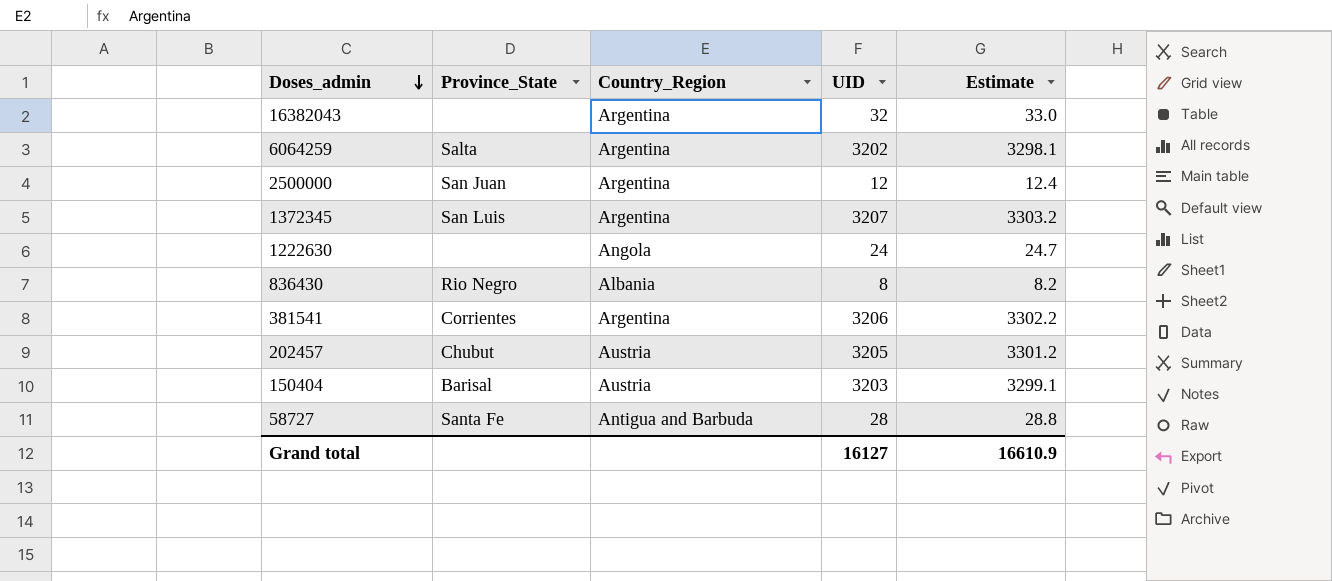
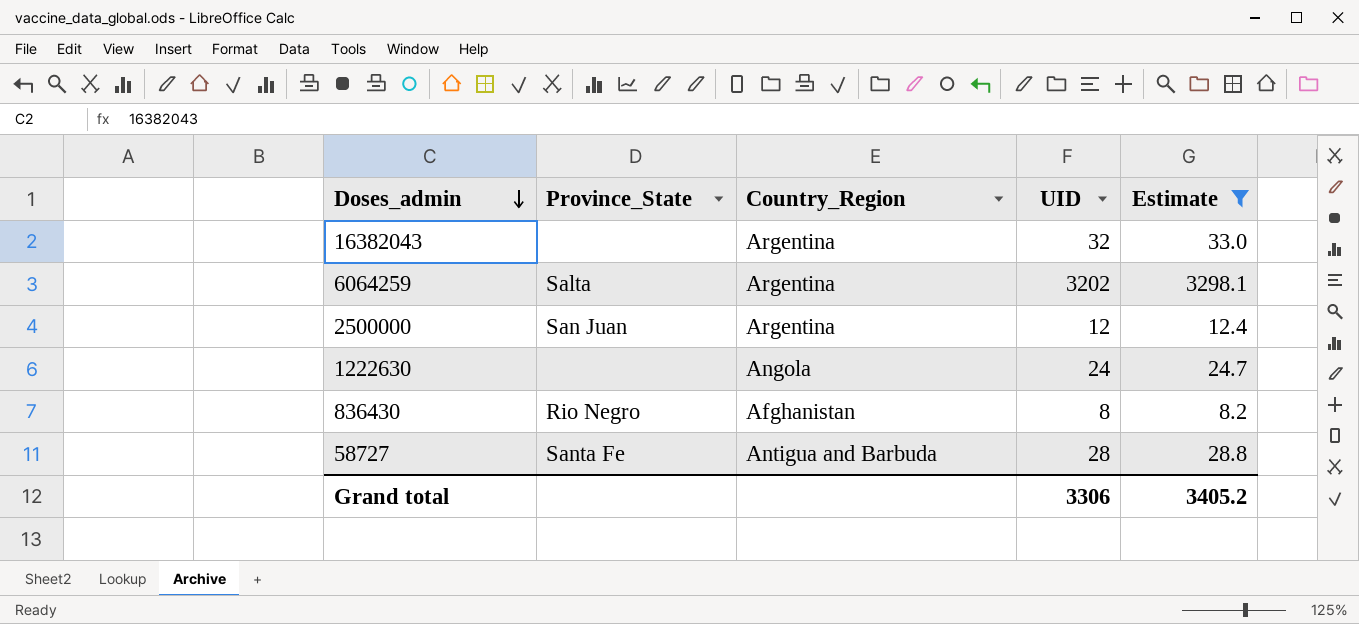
filter: none -> Estimate <= 3298.1
836430 | Country_Region: Albania -> Afghanistan
Grand total | UID: 16127 -> 3306
Grand total | Estimate: 16610.9 -> 3405.2

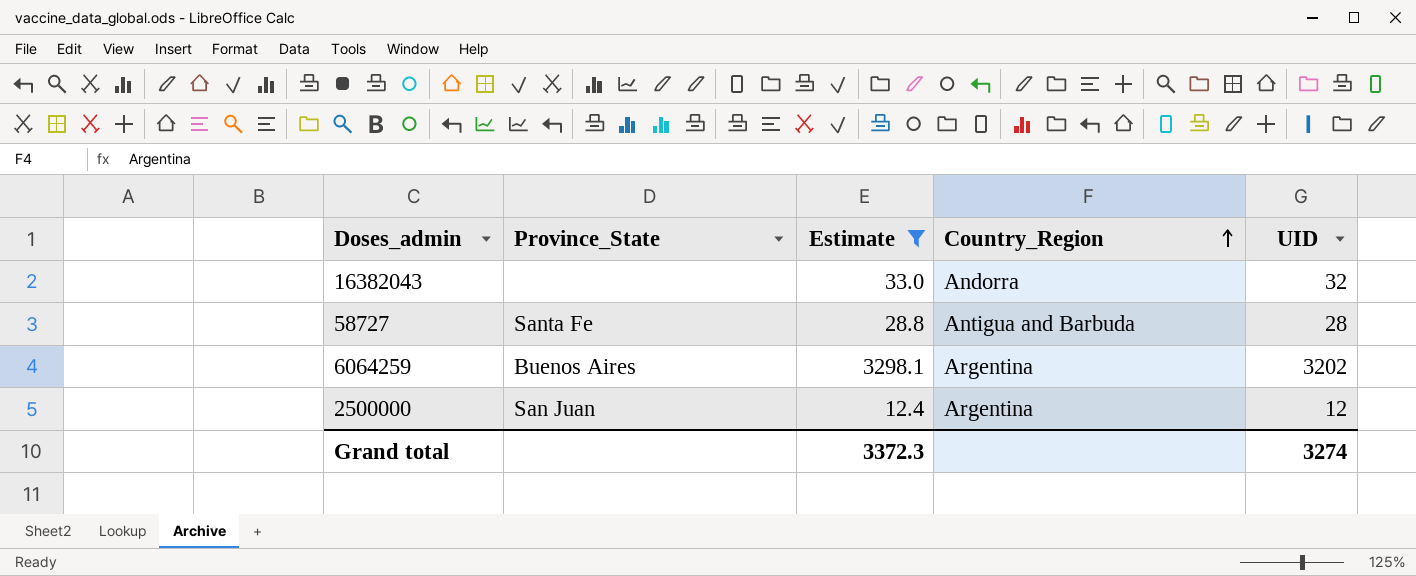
row order: Doses_admin descending -> Country_Region ascending
column Estimate | position: 5 -> 3
row 1222630: none | Angola | 24 | 24.7 -> none
row 836430: Rio Negro | Afghanistan | 8 | 8.2 -> none
16382043 | Country_Region: Argentina -> Andorra
6064259 | Province_State: Salta -> Buenos Aires
Grand total | Estimate: 3405.2 -> 3372.3
Grand total | UID: 3306 -> 3274

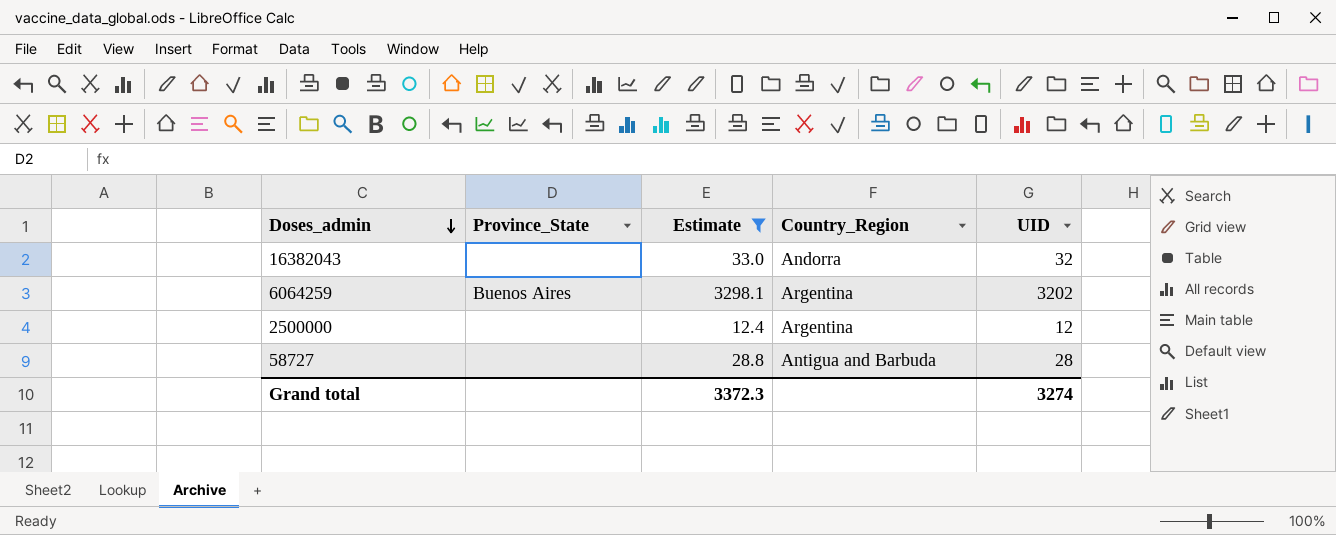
row order: Country_Region ascending -> Doses_admin descending
2500000 | Province_State: San Juan -> none
58727 | Province_State: Santa Fe -> none

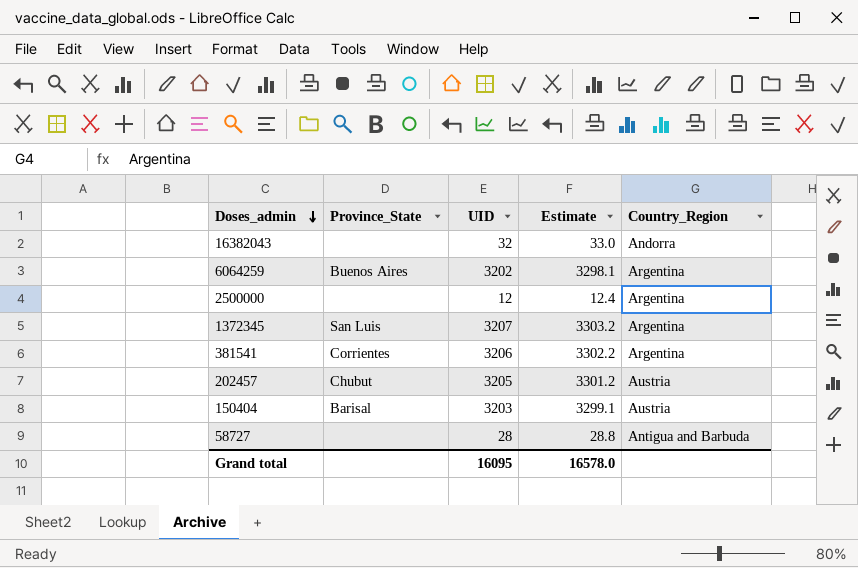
filter: Estimate <= 3298.1 -> none
column UID | position: 5 -> 3
Grand total | UID: 3274 -> 16095
Grand total | Estimate: 3372.3 -> 16578.0

